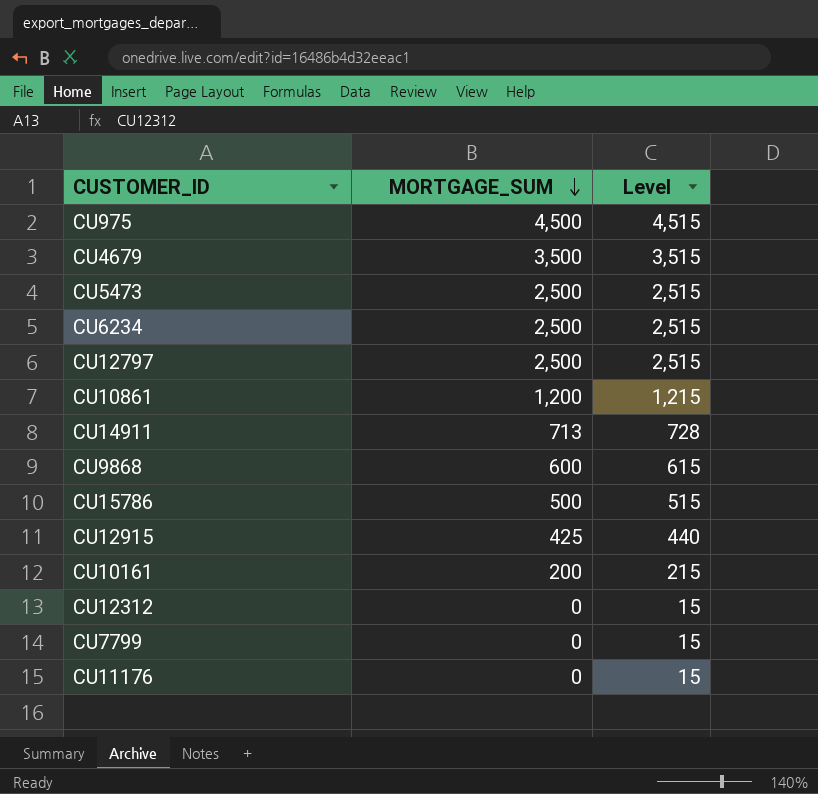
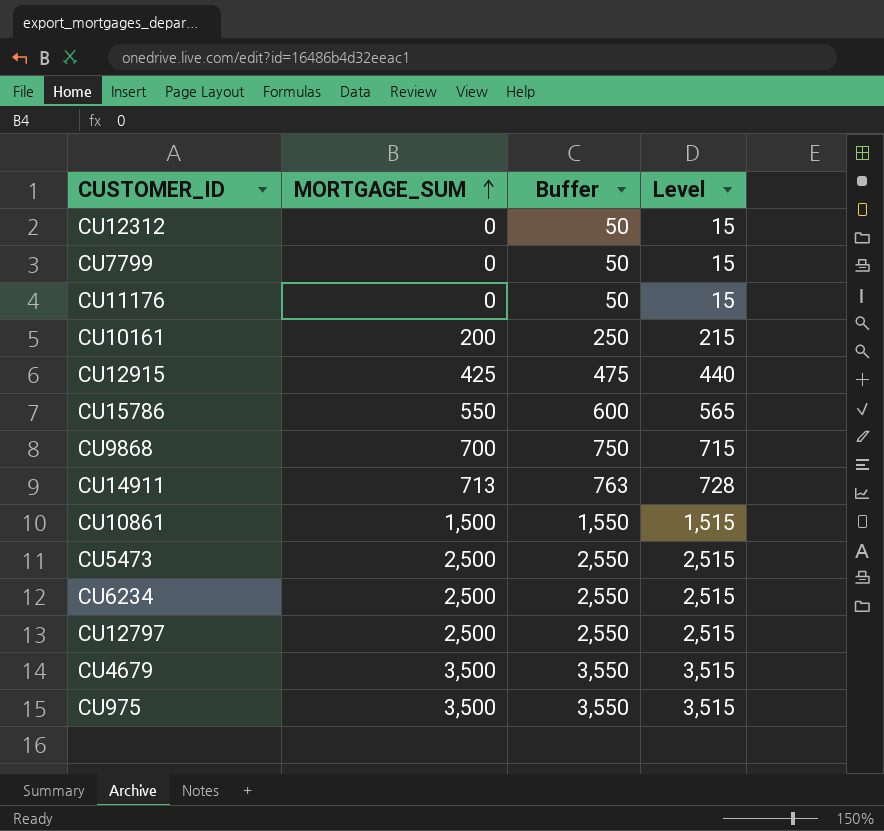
row order: MORTGAGE_SUM descending -> MORTGAGE_SUM ascending
column Buffer | formula: none -> [MORTGAGE_SUM] + 50
CU15786 | MORTGAGE_SUM: 500 -> 550
CU15786 | Level: 515 -> 565
CU9868 | MORTGAGE_SUM: 600 -> 700
CU9868 | Level: 615 -> 715
CU10861 | MORTGAGE_SUM: 1,200 -> 1,500
CU10861 | Level: 1,215 -> 1,515
CU975 | MORTGAGE_SUM: 4,500 -> 3,500
CU975 | Level: 4,515 -> 3,515

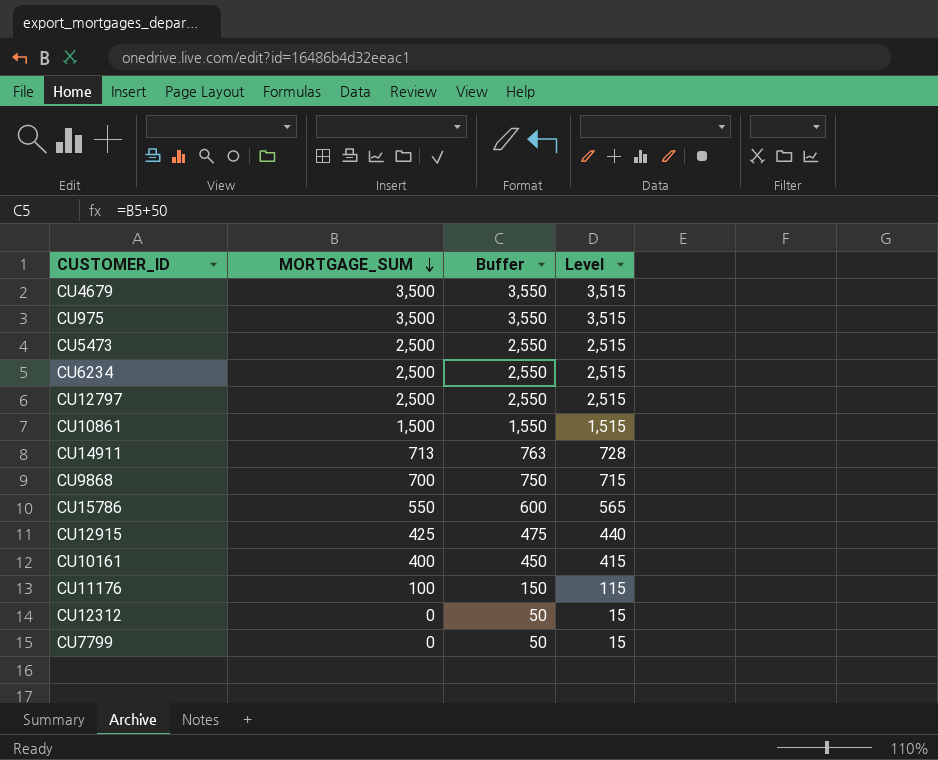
row order: MORTGAGE_SUM ascending -> MORTGAGE_SUM descending
CU10161 | MORTGAGE_SUM: 200 -> 400
CU10161 | Buffer: 250 -> 450
CU10161 | Level: 215 -> 415
CU11176 | MORTGAGE_SUM: 0 -> 100
CU11176 | Buffer: 50 -> 150
CU11176 | Level: 15 -> 115

